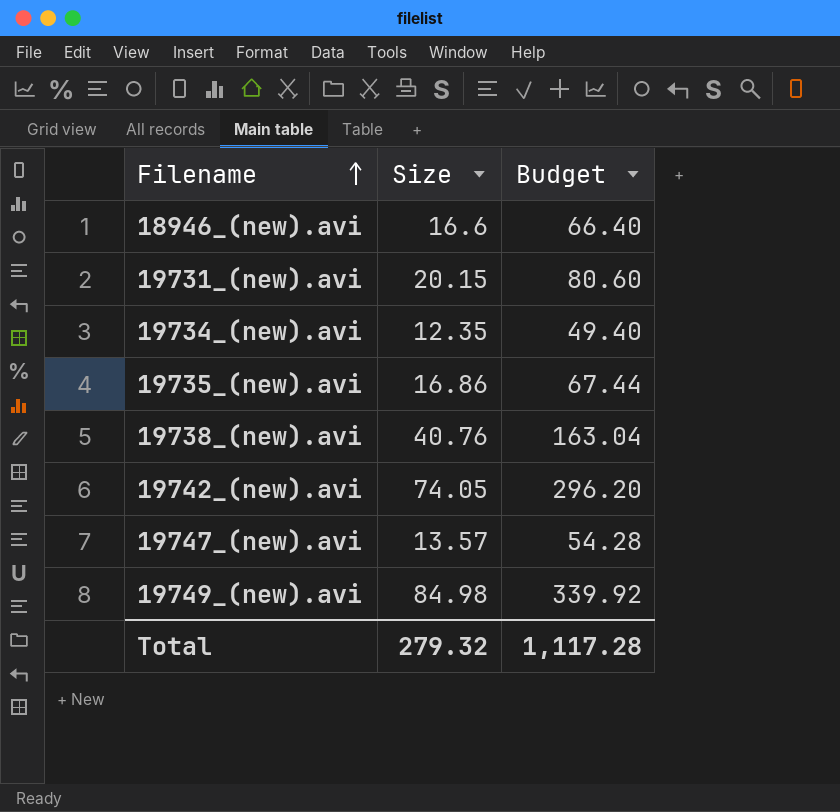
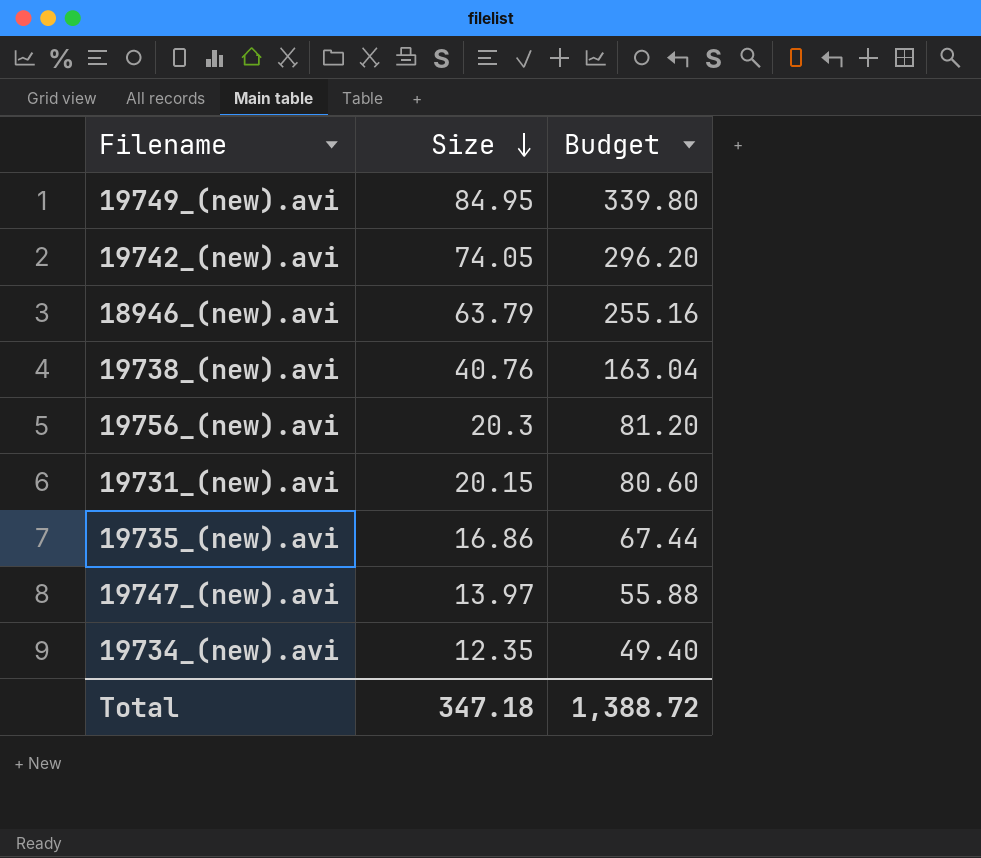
row order: Filename ascending -> Size descending
19749_(new).avi | Size: 84.98 -> 84.95
19749_(new).avi | Budget: 339.92 -> 339.80
18946_(new).avi | Size: 16.6 -> 63.79
18946_(new).avi | Budget: 66.40 -> 255.16
row 19756_(new).avi: none -> 20.3 | 81.20
19747_(new).avi | Size: 13.57 -> 13.97
19747_(new).avi | Budget: 54.28 -> 55.88
Total | Size: 279.32 -> 347.18
Total | Budget: 1,117.28 -> 1,388.72

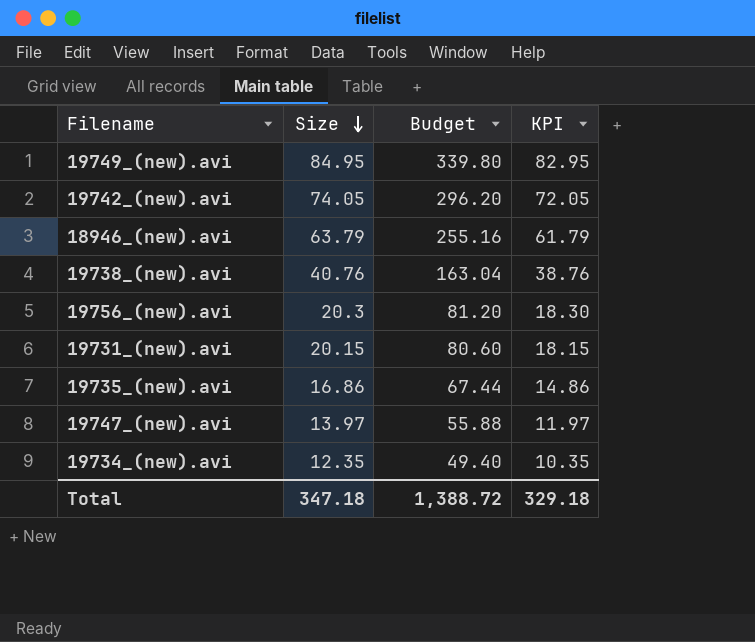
column KPI | formula: none -> [Size] - 2

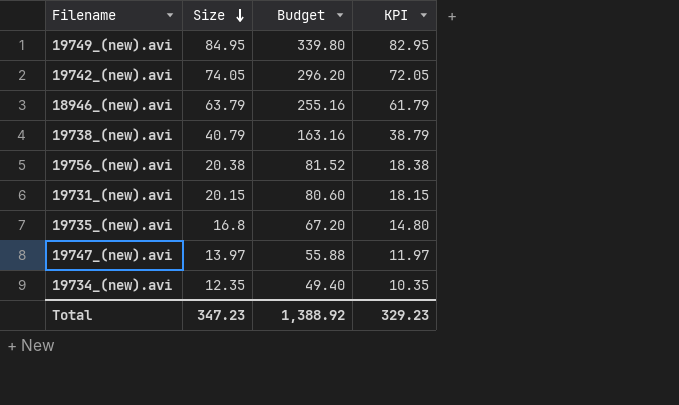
19738_(new).avi | Size: 40.76 -> 40.79
19738_(new).avi | Budget: 163.04 -> 163.16
19738_(new).avi | KPI: 38.76 -> 38.79
19756_(new).avi | Size: 20.3 -> 20.38
19756_(new).avi | Budget: 81.20 -> 81.52
19756_(new).avi | KPI: 18.30 -> 18.38
19735_(new).avi | Size: 16.86 -> 16.8
19735_(new).avi | Budget: 67.44 -> 67.20
19735_(new).avi | KPI: 14.86 -> 14.80
Total | Size: 347.18 -> 347.23
Total | Budget: 1,388.72 -> 1,388.92
Total | KPI: 329.18 -> 329.23

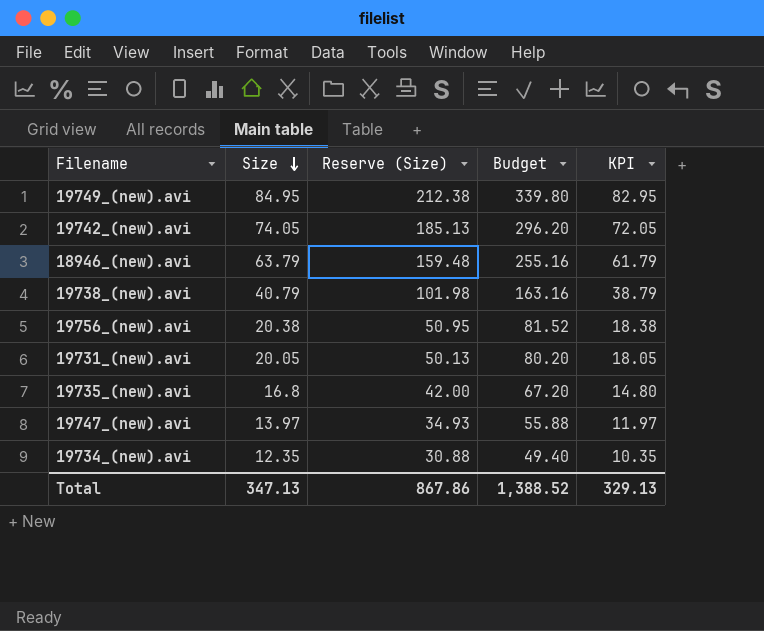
column Reserve (Size) | formula: none -> [Size] * 2.5
19731_(new).avi | Size: 20.15 -> 20.05
19731_(new).avi | Budget: 80.60 -> 80.20
19731_(new).avi | KPI: 18.15 -> 18.05
Total | Size: 347.23 -> 347.13
Total | Budget: 1,388.92 -> 1,388.52
Total | KPI: 329.23 -> 329.13

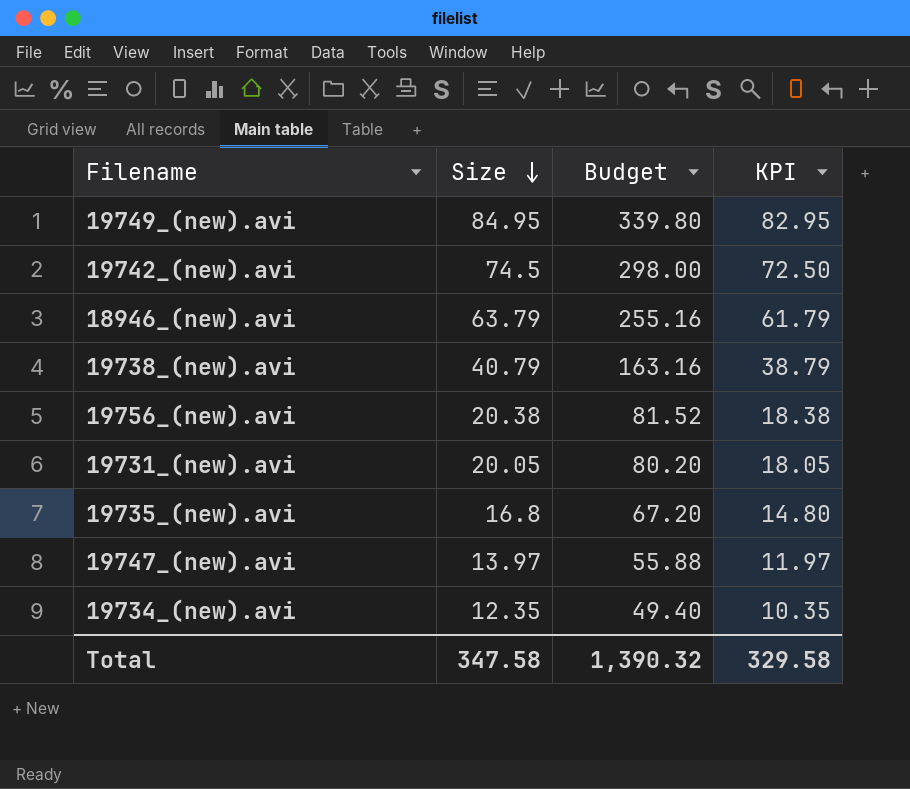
column Reserve (Size) | formula: [Size] * 2.5 -> none
19742_(new).avi | Size: 74.05 -> 74.5
19742_(new).avi | Budget: 296.20 -> 298.00
19742_(new).avi | KPI: 72.05 -> 72.50
Total | Size: 347.13 -> 347.58
Total | Budget: 1,388.52 -> 1,390.32
Total | KPI: 329.13 -> 329.58

